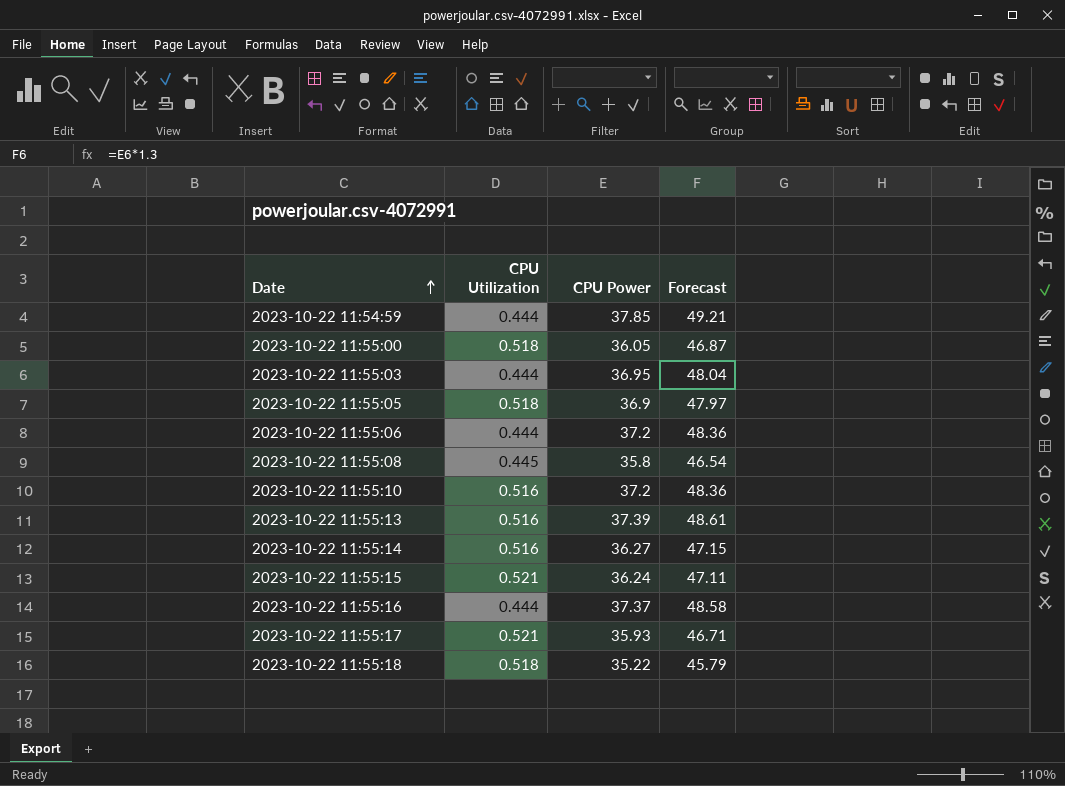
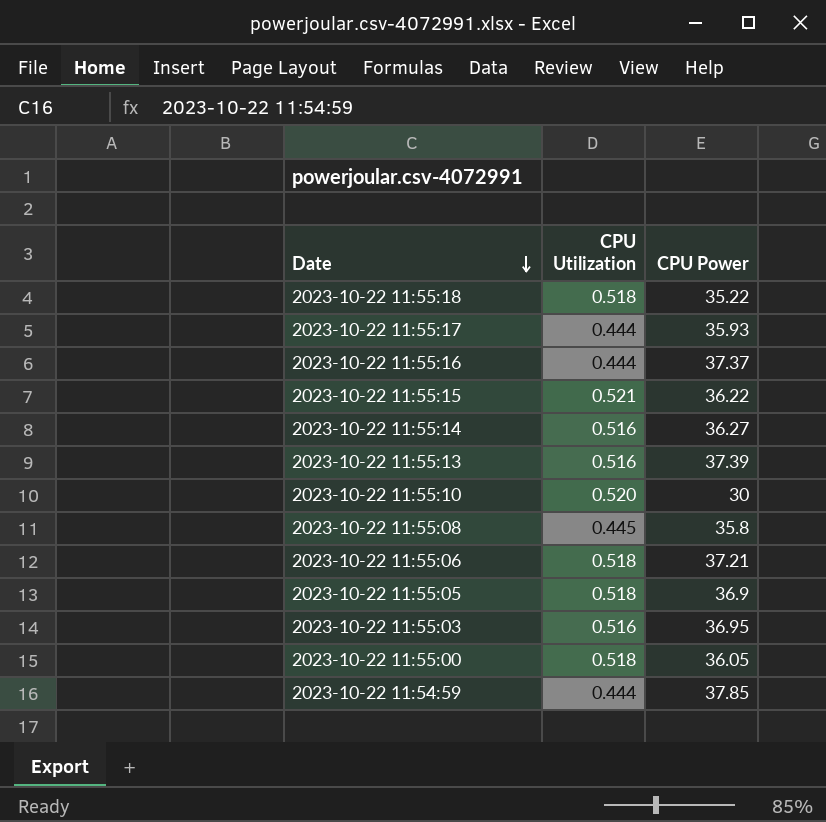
row order: Date ascending -> Date descending
column Forecast | formula: [CPU Power] * 1.3 -> none
2023-10-22 11:55:17 | CPU Utilization: 0.521 -> 0.444
2023-10-22 11:55:15 | CPU Power: 36.24 -> 36.22
2023-10-22 11:55:10 | CPU Utilization: 0.516 -> 0.520
2023-10-22 11:55:10 | CPU Power: 37.2 -> 30
2023-10-22 11:55:06 | CPU Utilization: 0.444 -> 0.518
2023-10-22 11:55:06 | CPU Power: 37.2 -> 37.21
2023-10-22 11:55:03 | CPU Utilization: 0.444 -> 0.516

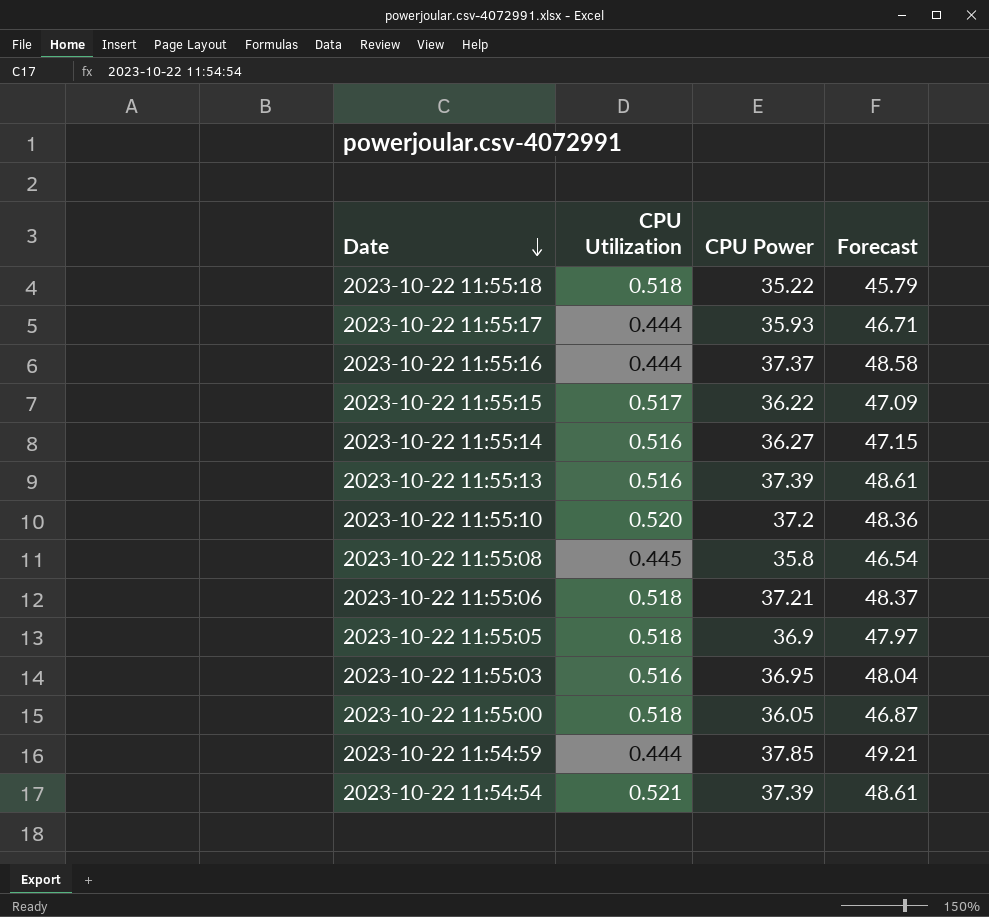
column Forecast | formula: none -> [CPU Power] * 1.3
2023-10-22 11:55:15 | CPU Utilization: 0.521 -> 0.517
2023-10-22 11:55:10 | CPU Power: 30 -> 37.2
row 2023-10-22 11:54:54: none -> 0.521 | 37.39 | 48.61

